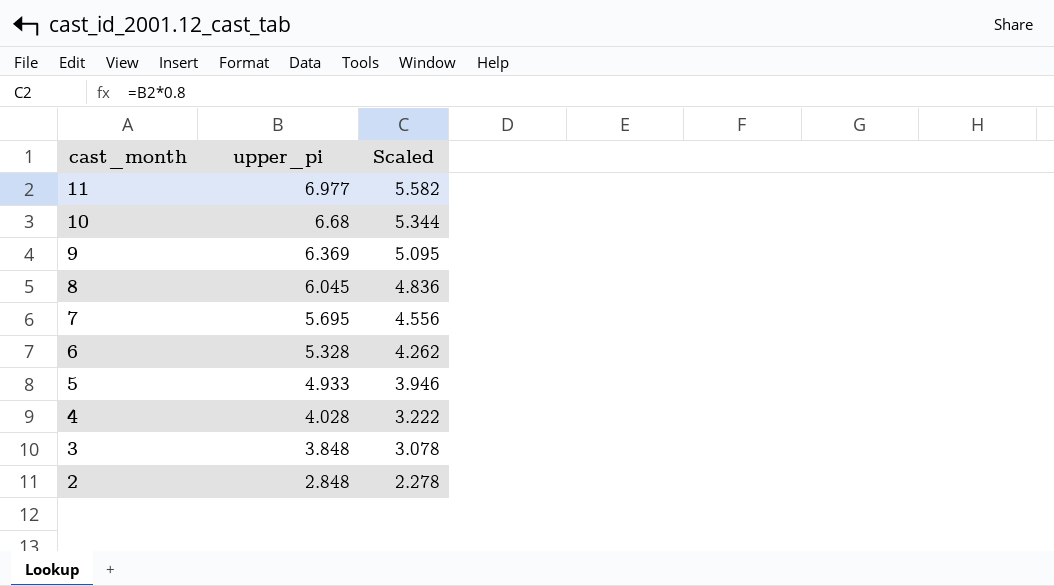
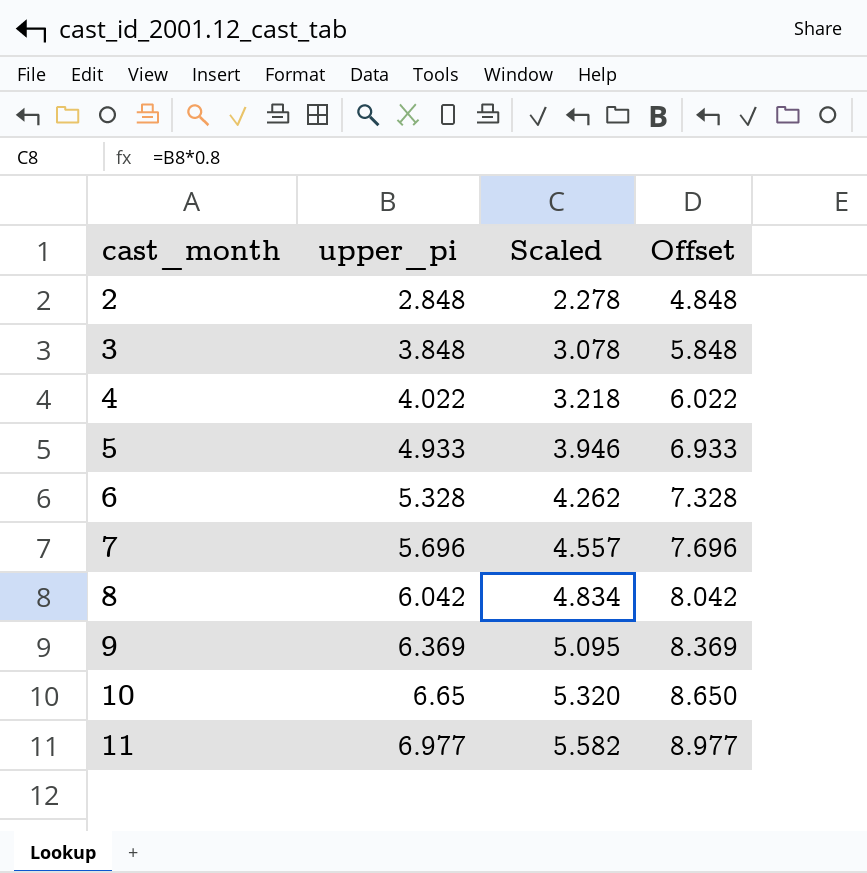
row order: cast_month descending -> cast_month ascending
column Offset | formula: none -> [upper_pi] + 2
4 | upper_pi: 4.028 -> 4.022
4 | Scaled: 3.222 -> 3.218
7 | upper_pi: 5.695 -> 5.696
7 | Scaled: 4.556 -> 4.557
8 | upper_pi: 6.045 -> 6.042
8 | Scaled: 4.836 -> 4.834
10 | upper_pi: 6.68 -> 6.65
10 | Scaled: 5.344 -> 5.320

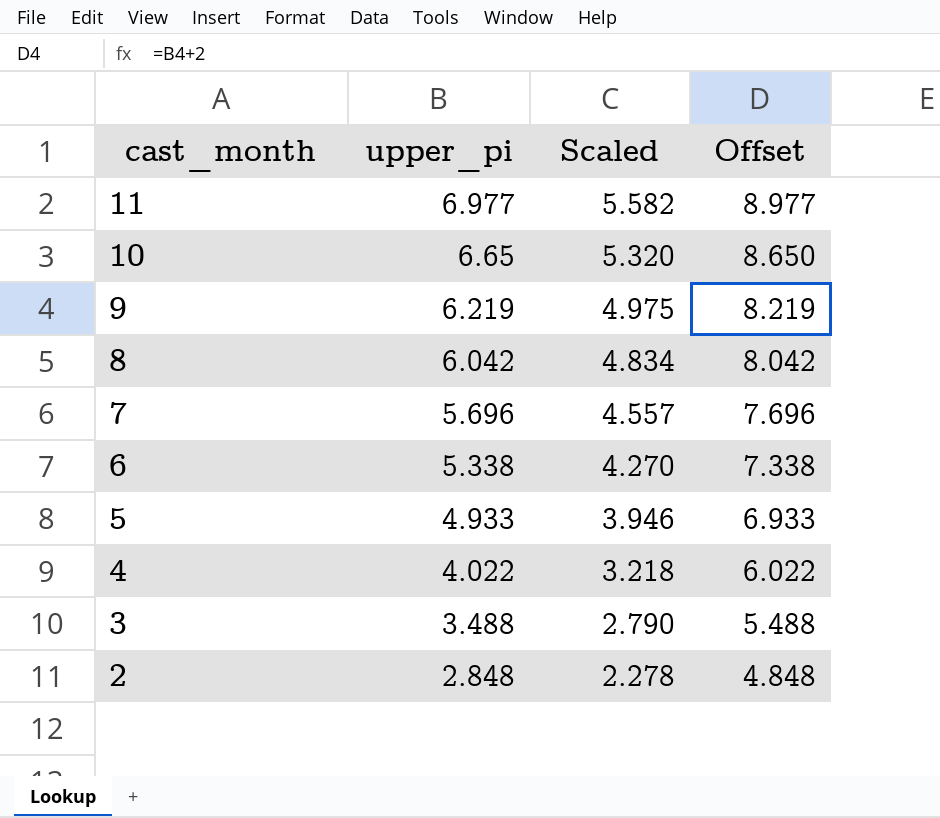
row order: cast_month ascending -> cast_month descending
9 | upper_pi: 6.369 -> 6.219
9 | Scaled: 5.095 -> 4.975
9 | Offset: 8.369 -> 8.219
6 | upper_pi: 5.328 -> 5.338
6 | Scaled: 4.262 -> 4.270
6 | Offset: 7.328 -> 7.338
3 | upper_pi: 3.848 -> 3.488
3 | Scaled: 3.078 -> 2.790
3 | Offset: 5.848 -> 5.488

